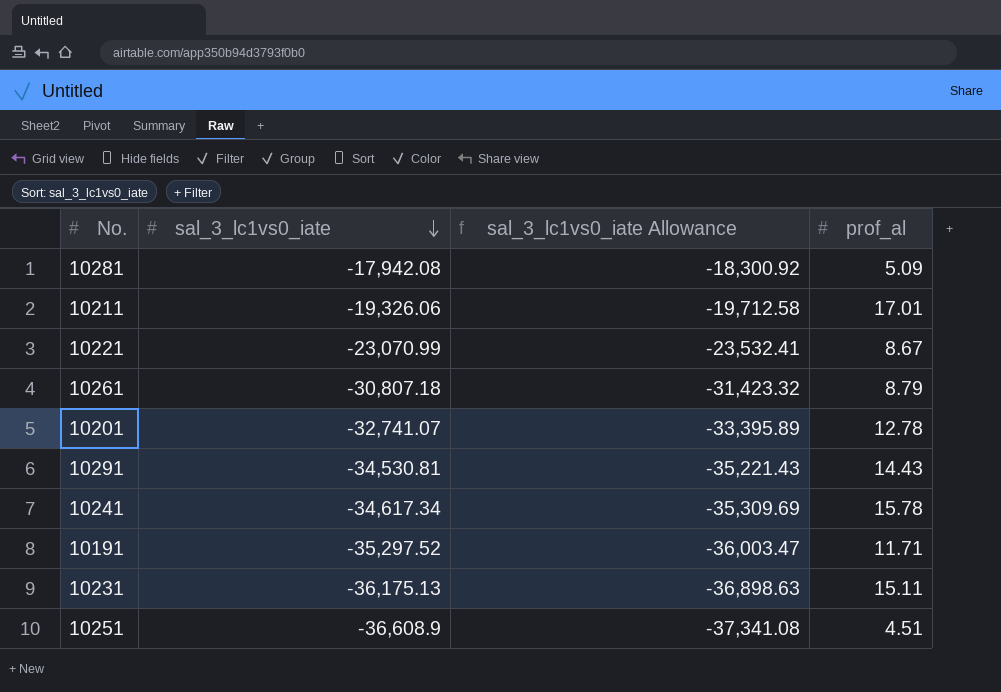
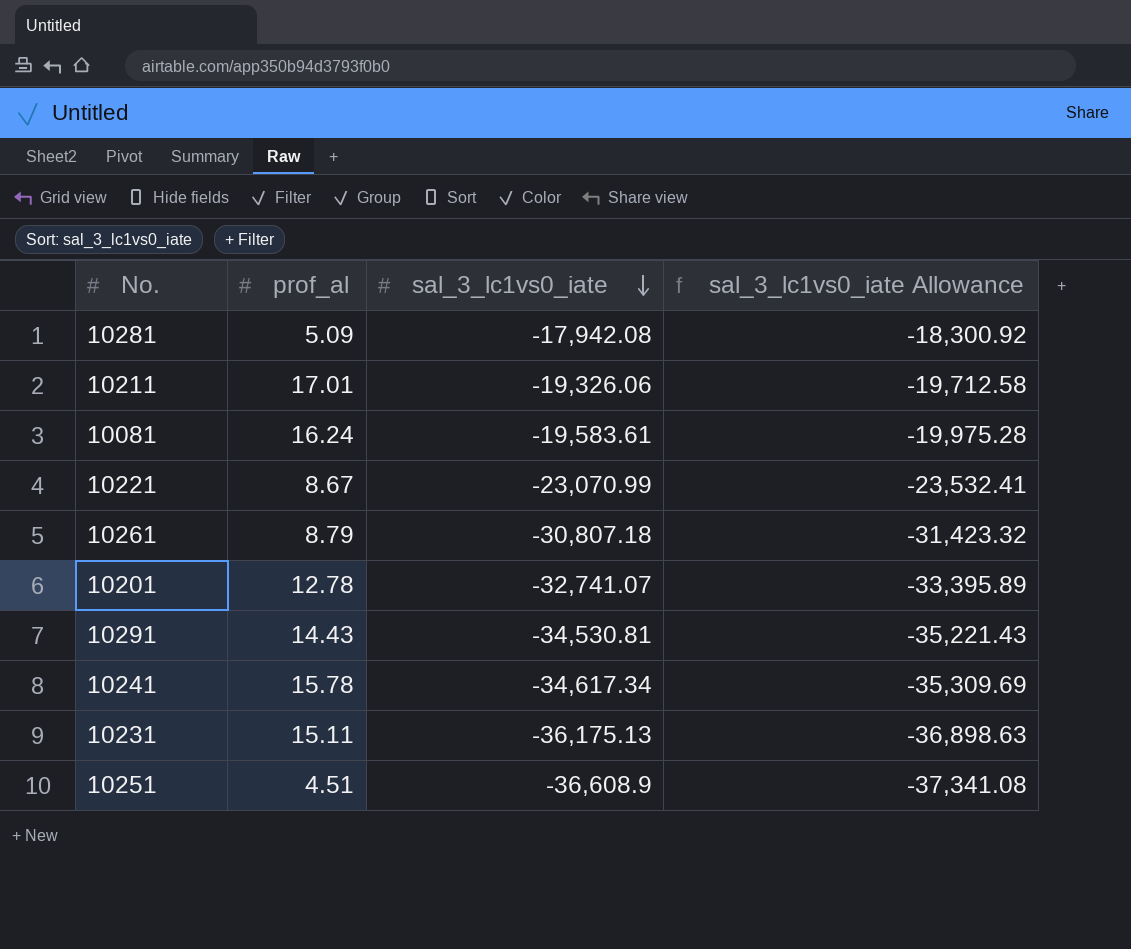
column prof_al | position: 4 -> 2
row 10191: -35,297.52 | -36,003.47 | 11.71 -> none
row 10081: none -> 16.24 | -19,583.61 | -19,975.28

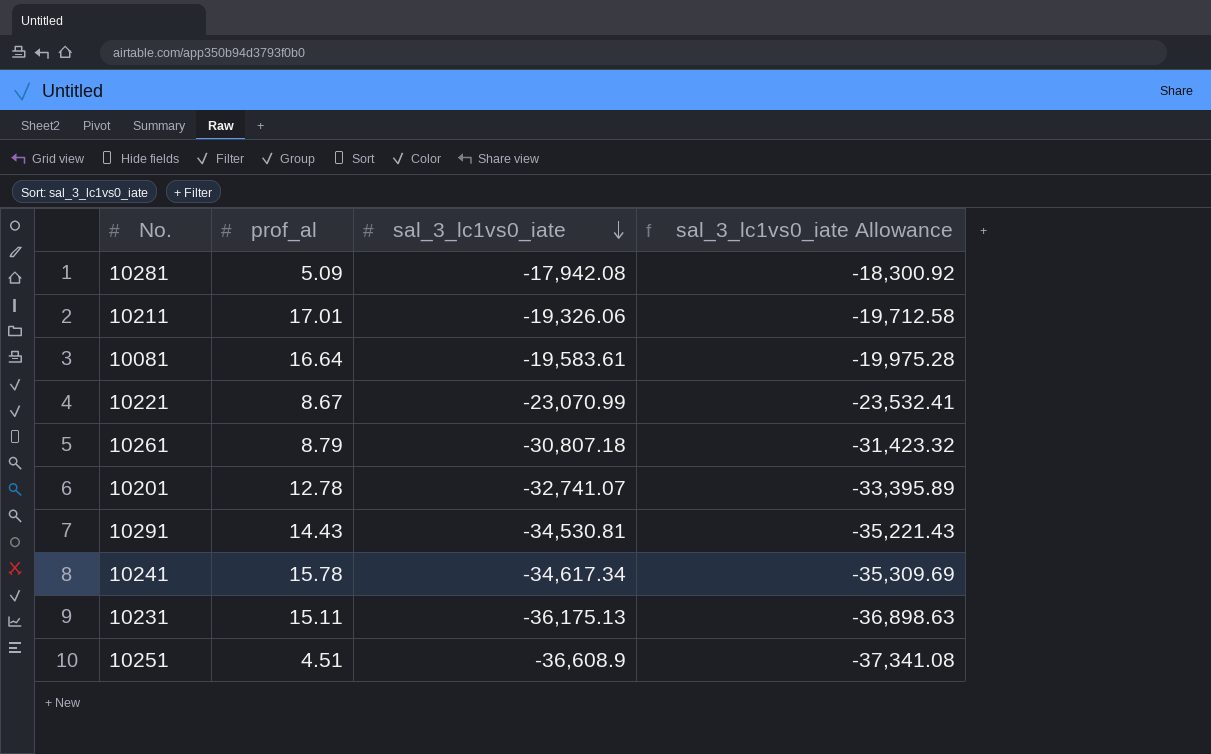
10081 | prof_al: 16.24 -> 16.64

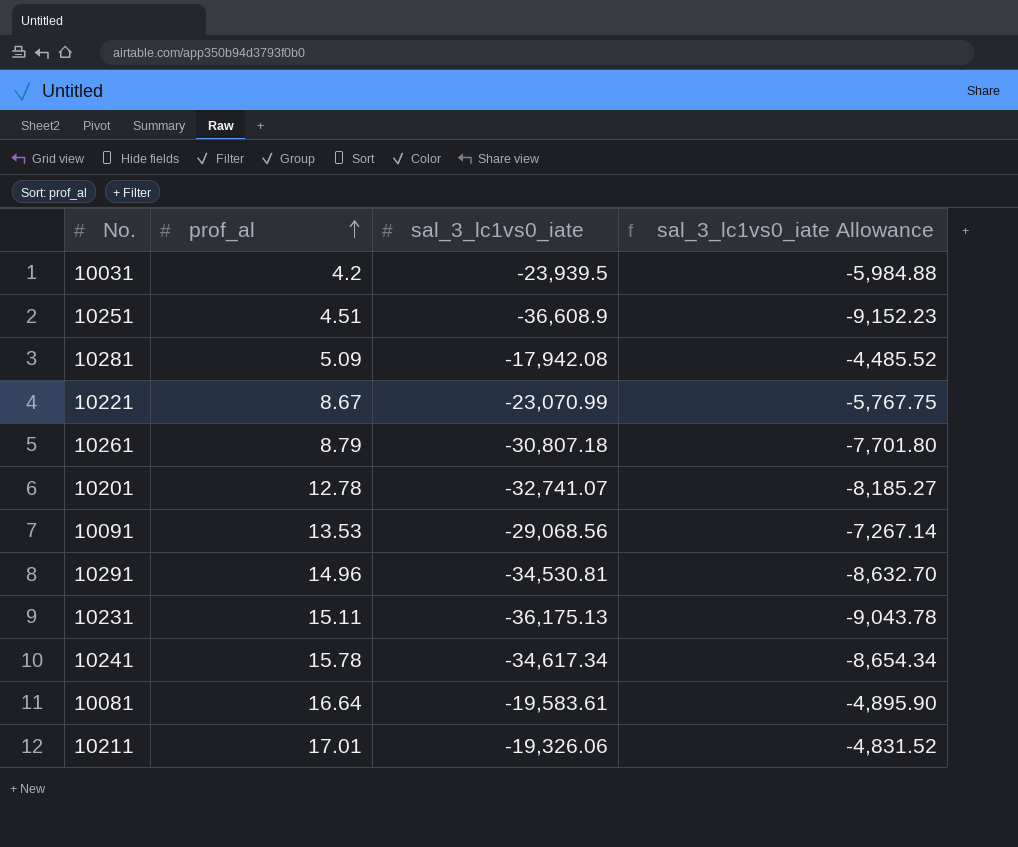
row order: sal_3_lc1vs0_iate descending -> prof_al ascending
column sal_3_lc1vs0_iate Allowance | formula: [sal_3_lc1vs0_iate] * 1.02 -> [sal_3_lc1vs0_iate] * 0.25
row 10031: none -> 4.2 | -23,939.5 | -5,984.88
row 10091: none -> 13.53 | -29,068.56 | -7,267.14
10291 | prof_al: 14.43 -> 14.96

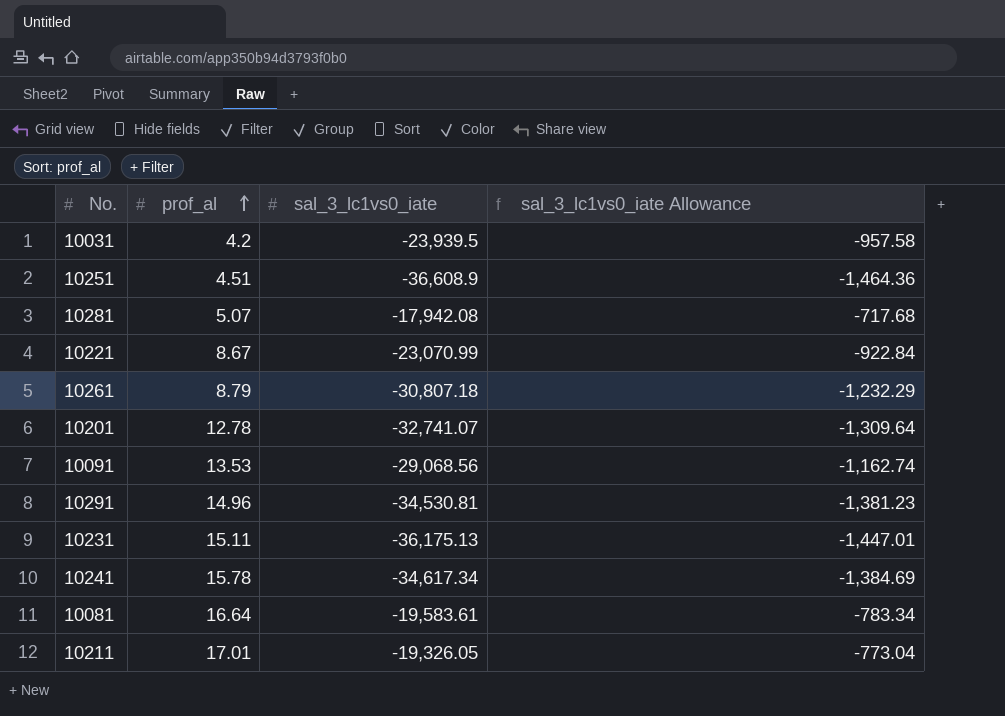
column sal_3_lc1vs0_iate Allowance | formula: [sal_3_lc1vs0_iate] * 0.25 -> [sal_3_lc1vs0_iate] * 0.04
10281 | prof_al: 5.09 -> 5.07
10211 | sal_3_lc1vs0_iate: -19,326.06 -> -19,326.05

